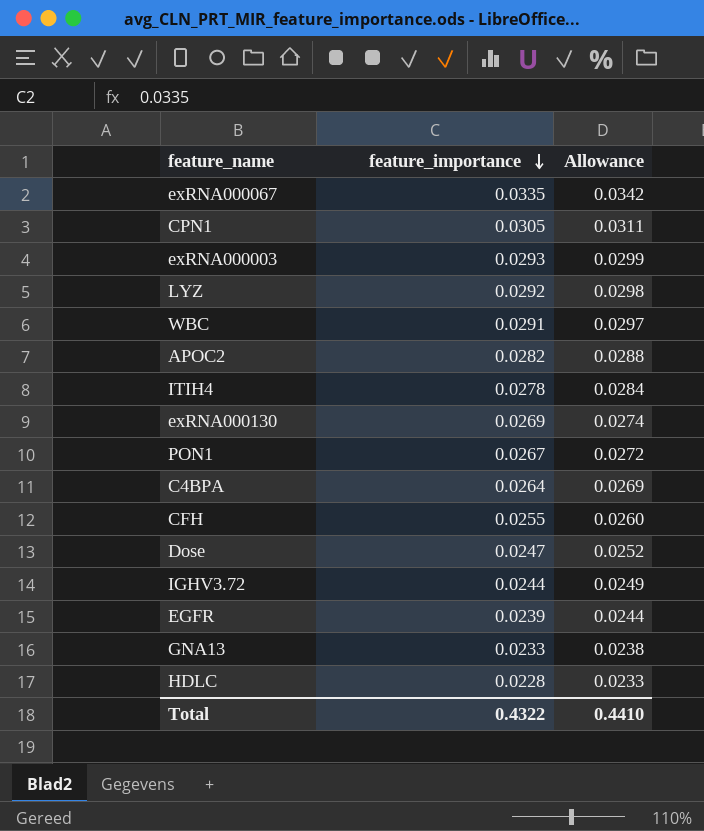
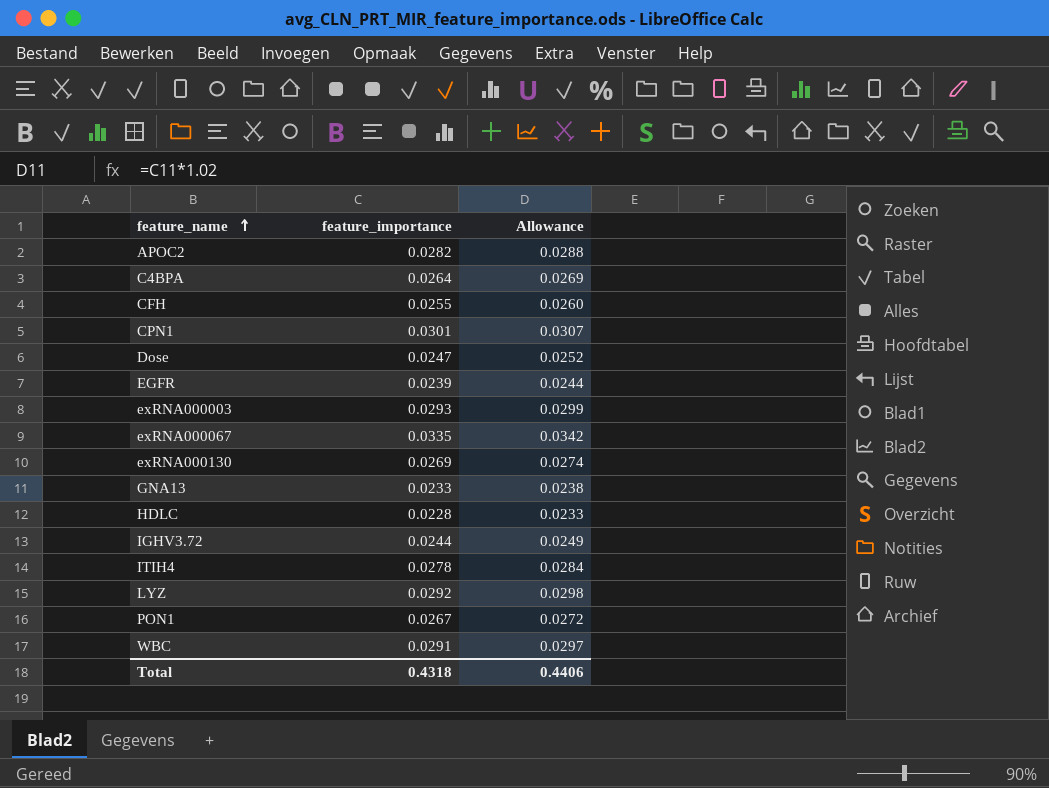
row order: feature_importance descending -> feature_name ascending
CPN1 | feature_importance: 0.0305 -> 0.0301
CPN1 | Allowance: 0.0311 -> 0.0307
Total | feature_importance: 0.4322 -> 0.4318
Total | Allowance: 0.4410 -> 0.4406

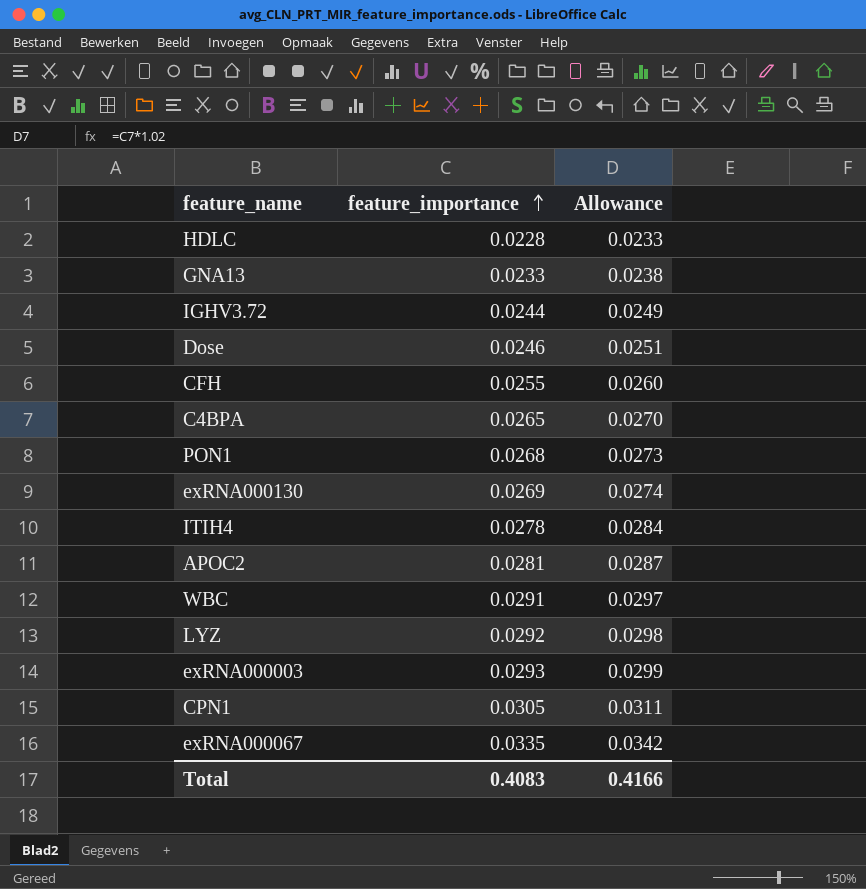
row order: feature_name ascending -> feature_importance ascending
row EGFR: 0.0239 | 0.0244 -> none
Dose | feature_importance: 0.0247 -> 0.0246
Dose | Allowance: 0.0252 -> 0.0251
C4BPA | feature_importance: 0.0264 -> 0.0265
C4BPA | Allowance: 0.0269 -> 0.0270
PON1 | feature_importance: 0.0267 -> 0.0268
PON1 | Allowance: 0.0272 -> 0.0273
APOC2 | feature_importance: 0.0282 -> 0.0281
APOC2 | Allowance: 0.0288 -> 0.0287
CPN1 | feature_importance: 0.0301 -> 0.0305
CPN1 | Allowance: 0.0307 -> 0.0311
Total | feature_importance: 0.4318 -> 0.4083
Total | Allowance: 0.4406 -> 0.4166

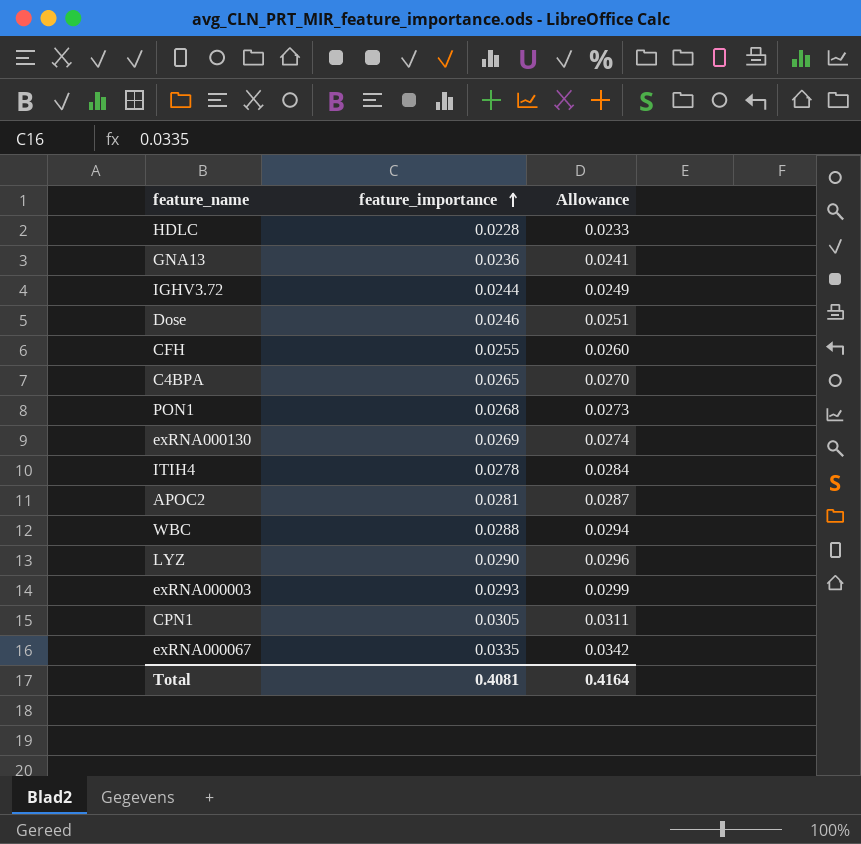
GNA13 | feature_importance: 0.0233 -> 0.0236
GNA13 | Allowance: 0.0238 -> 0.0241
WBC | feature_importance: 0.0291 -> 0.0288
WBC | Allowance: 0.0297 -> 0.0294
LYZ | feature_importance: 0.0292 -> 0.0290
LYZ | Allowance: 0.0298 -> 0.0296
Total | feature_importance: 0.4083 -> 0.4081
Total | Allowance: 0.4166 -> 0.4164

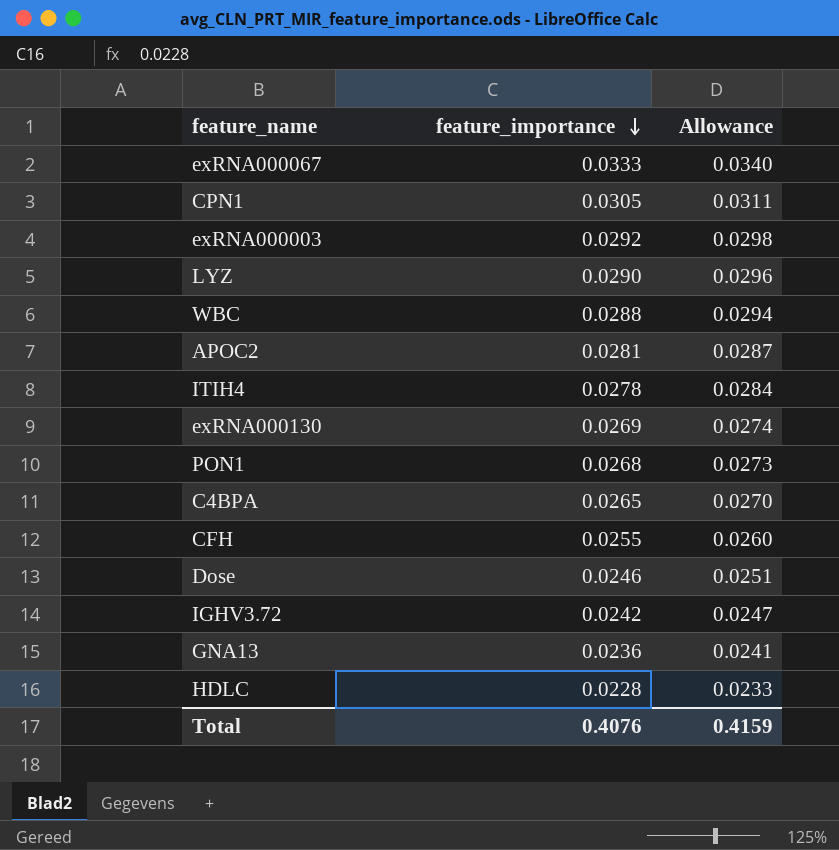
row order: feature_importance ascending -> feature_importance descending
exRNA000067 | feature_importance: 0.0335 -> 0.0333
exRNA000067 | Allowance: 0.0342 -> 0.0340
exRNA000003 | feature_importance: 0.0293 -> 0.0292
exRNA000003 | Allowance: 0.0299 -> 0.0298
IGHV3.72 | feature_importance: 0.0244 -> 0.0242
IGHV3.72 | Allowance: 0.0249 -> 0.0247
Total | feature_importance: 0.4081 -> 0.4076
Total | Allowance: 0.4164 -> 0.4159

